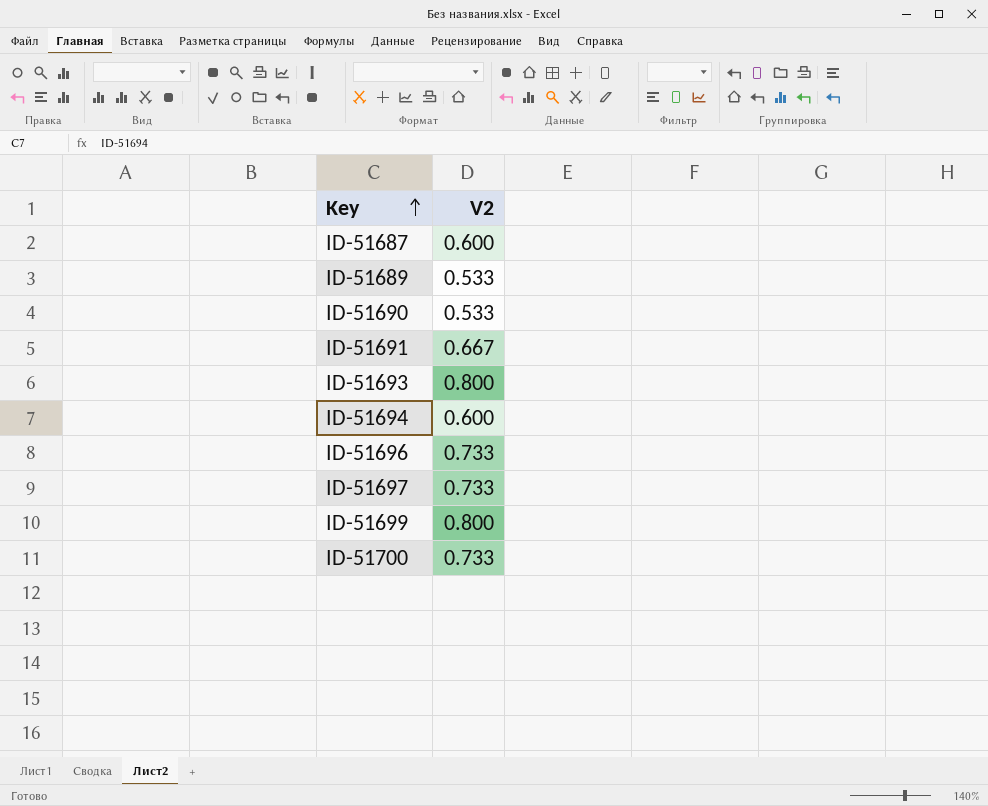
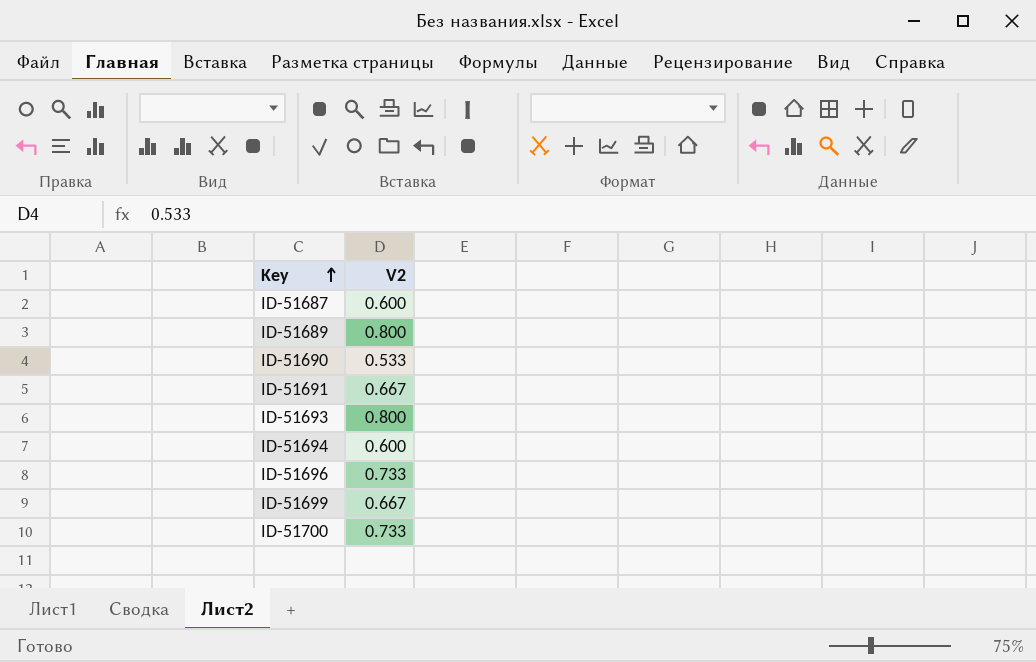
row ID-51697: 0.733 -> none
ID-51689 | V2: 0.533 -> 0.800
ID-51699 | V2: 0.800 -> 0.667

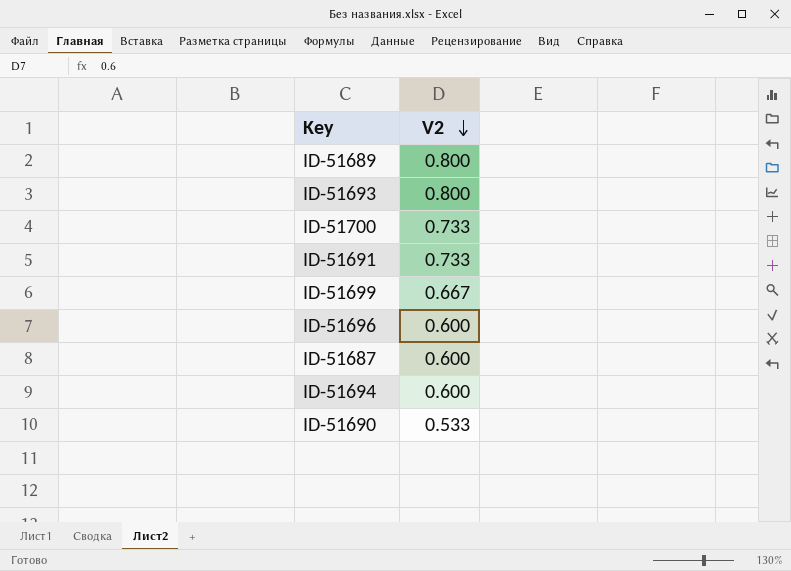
row order: Key ascending -> V2 descending
ID-51691 | V2: 0.667 -> 0.733
ID-51696 | V2: 0.733 -> 0.600

